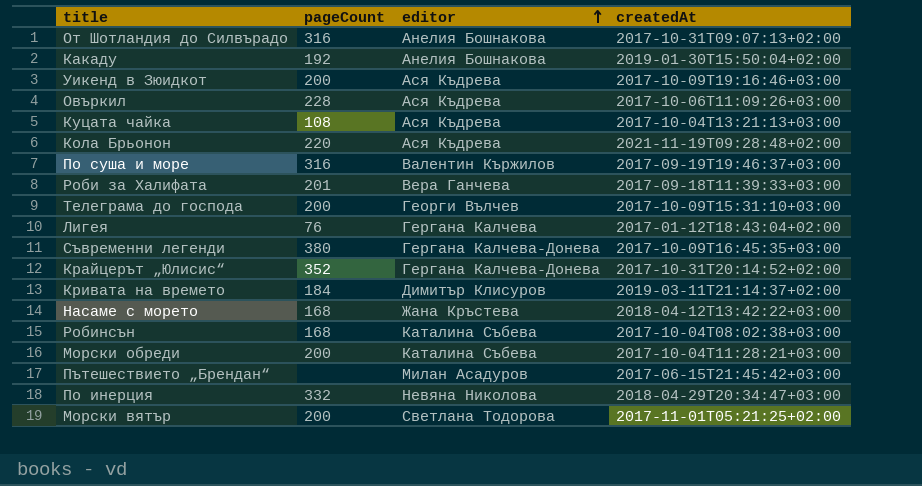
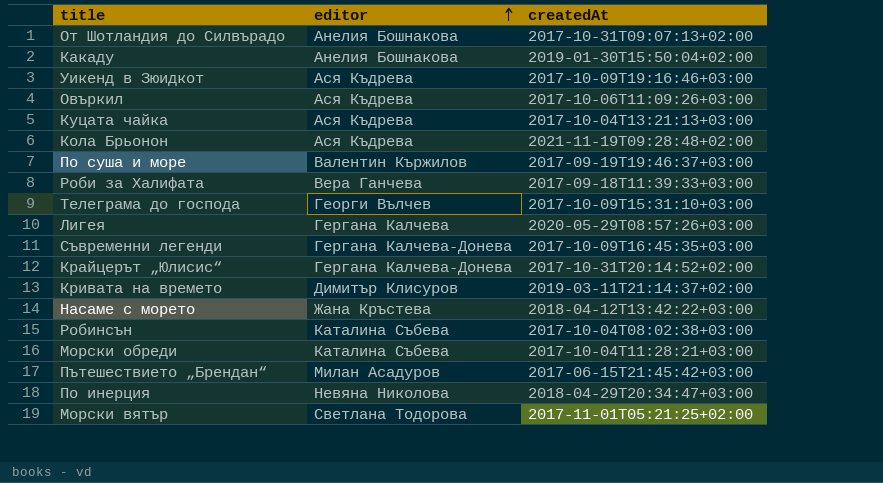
column pageCount | position: 2 -> none
Лигея | createdAt: 2017-01-12T18:43:04+02:00 -> 2020-05-29T08:57:26+03:00

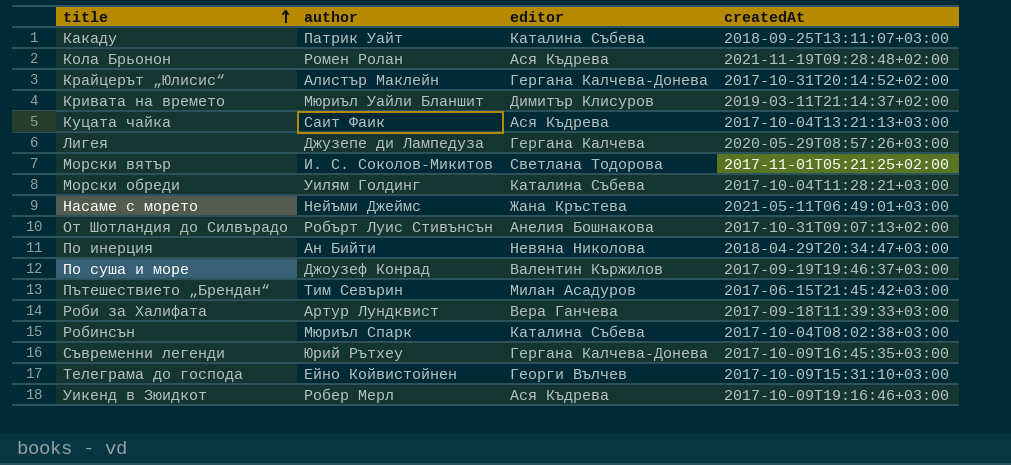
row order: editor ascending -> title ascending
column author | position: none -> 2
row Овъркил: Ася Къдрева | 2017-10-06T11:09:26+03:00 -> none
Какаду | editor: Анелия Бошнакова -> Каталина Събева
Какаду | createdAt: 2019-01-30T15:50:04+02:00 -> 2018-09-25T13:11:07+03:00
Насаме с морето | createdAt: 2018-04-12T13:42:22+03:00 -> 2021-05-11T06:49:01+03:00

